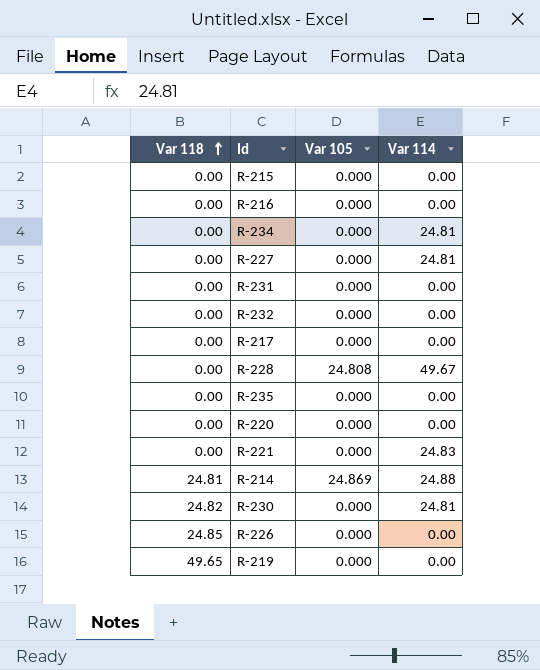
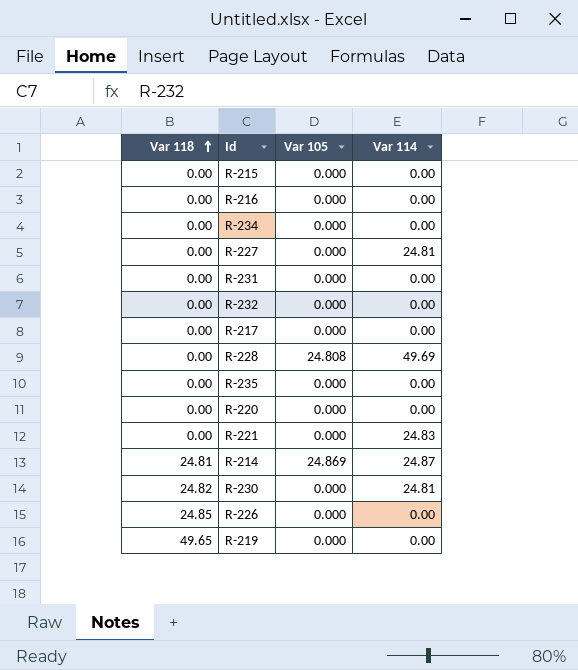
R-234 | Var 114: 24.81 -> 0.00
R-228 | Var 114: 49.67 -> 49.69
R-214 | Var 114: 24.88 -> 24.87

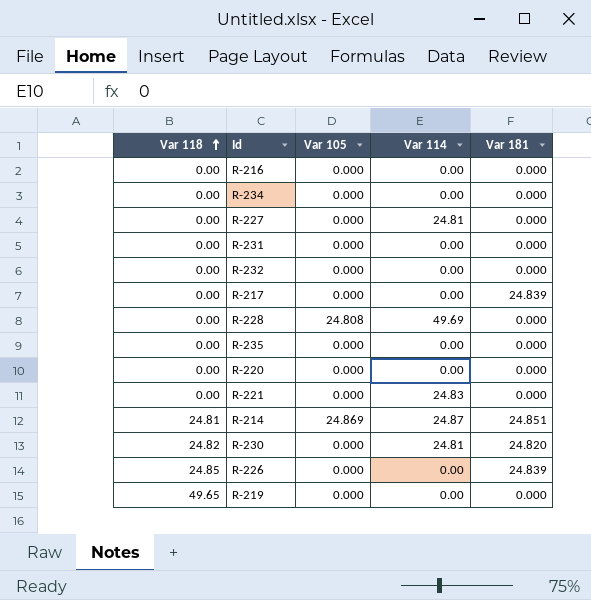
column Var 181 | position: none -> 5
row R-215: 0.00 | 0.000 | 0.00 -> none

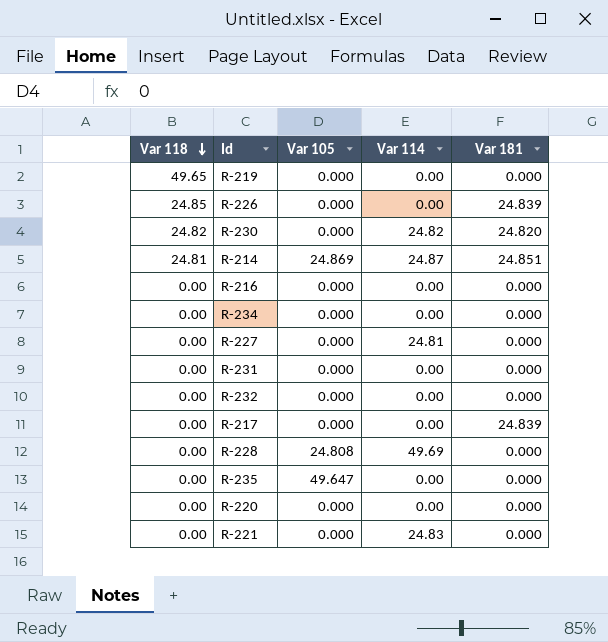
row order: Var 118 ascending -> Var 118 descending
R-230 | Var 114: 24.81 -> 24.82
R-235 | Var 105: 0.000 -> 49.647

